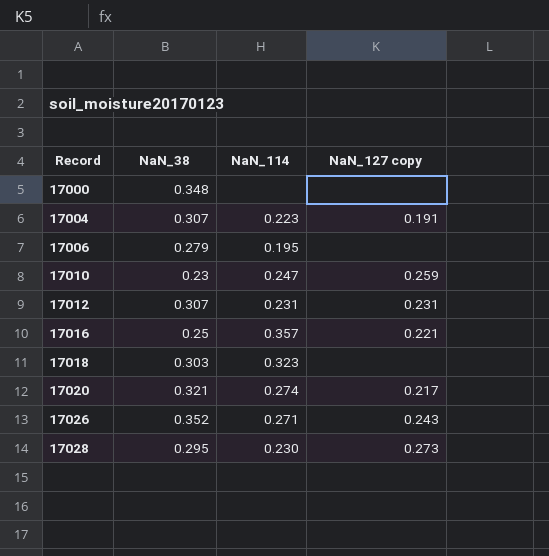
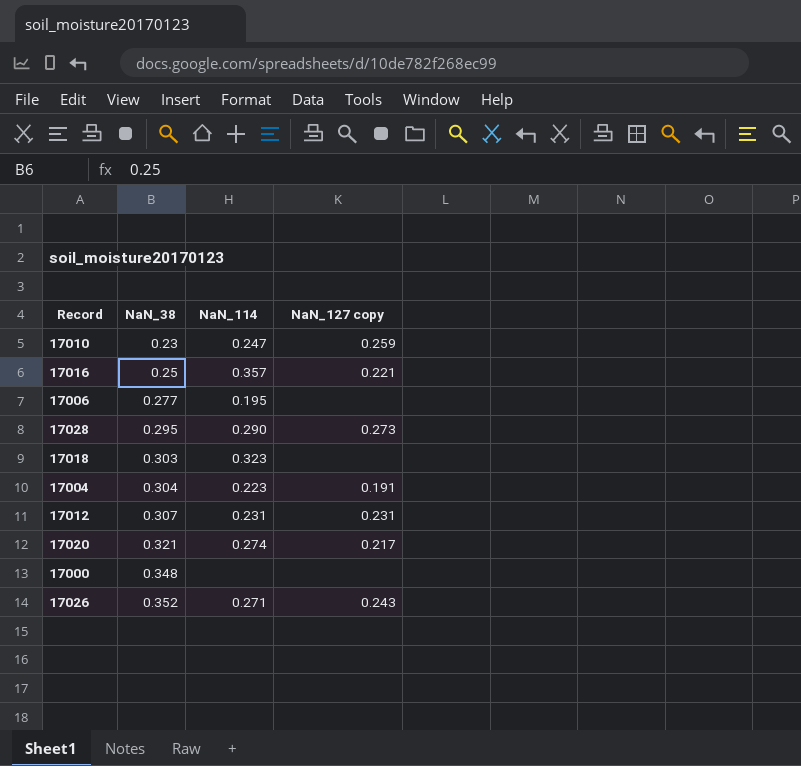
row order: Record ascending -> NaN_38 ascending
17006 | NaN_38: 0.279 -> 0.277
17028 | NaN_114: 0.230 -> 0.290
17004 | NaN_38: 0.307 -> 0.304

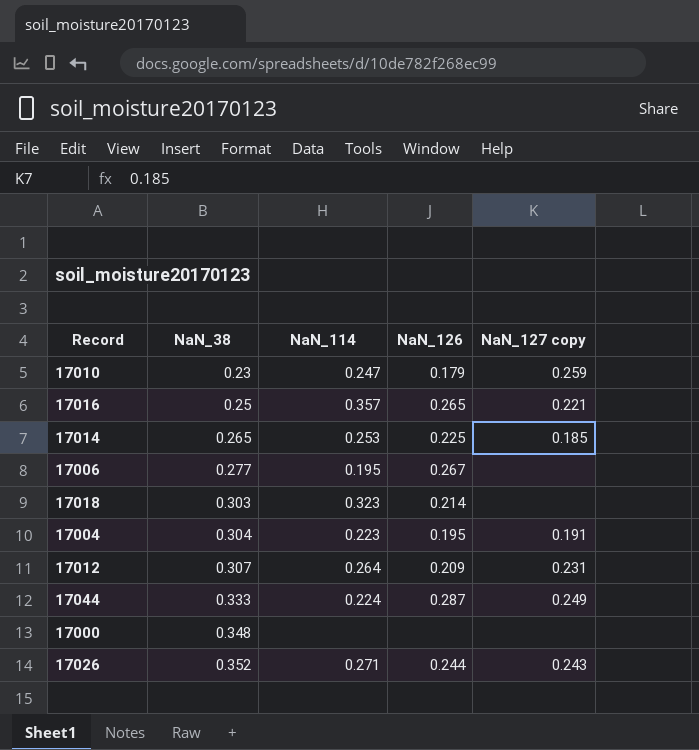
column NaN_126 | position: none -> 4
row 17028: 0.295 | 0.290 | 0.273 -> none
row 17020: 0.321 | 0.274 | 0.217 -> none
row 17014: none -> 0.265 | 0.253 | 0.225 | 0.185
17012 | NaN_114: 0.231 -> 0.264
row 17044: none -> 0.333 | 0.224 | 0.287 | 0.249

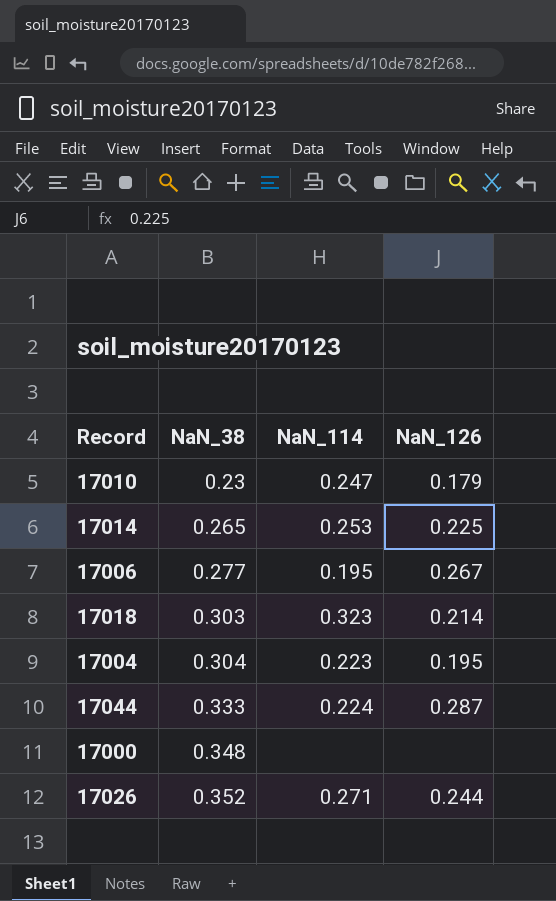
column NaN_127 copy | position: 5 -> none
row 17016: 0.25 | 0.357 | 0.265 | 0.221 -> none
row 17012: 0.307 | 0.264 | 0.209 | 0.231 -> none

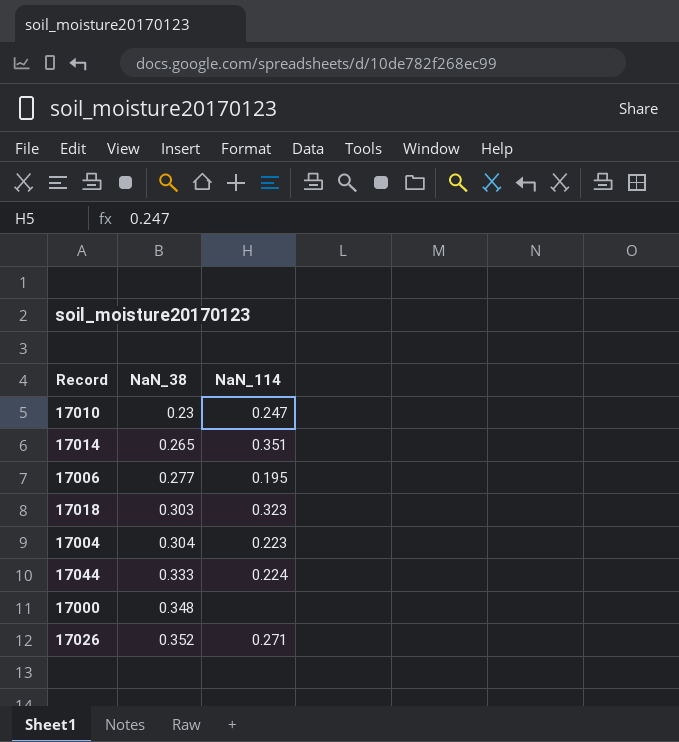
column NaN_126 | position: 4 -> none
17014 | NaN_114: 0.253 -> 0.351

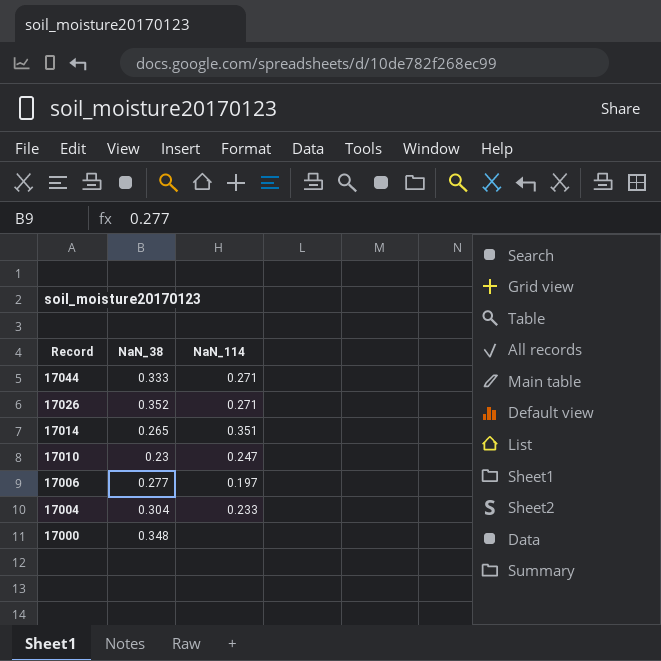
row order: NaN_38 ascending -> Record descending
row 17018: 0.303 | 0.323 -> none
17044 | NaN_114: 0.224 -> 0.271
17006 | NaN_114: 0.195 -> 0.197
17004 | NaN_114: 0.223 -> 0.233

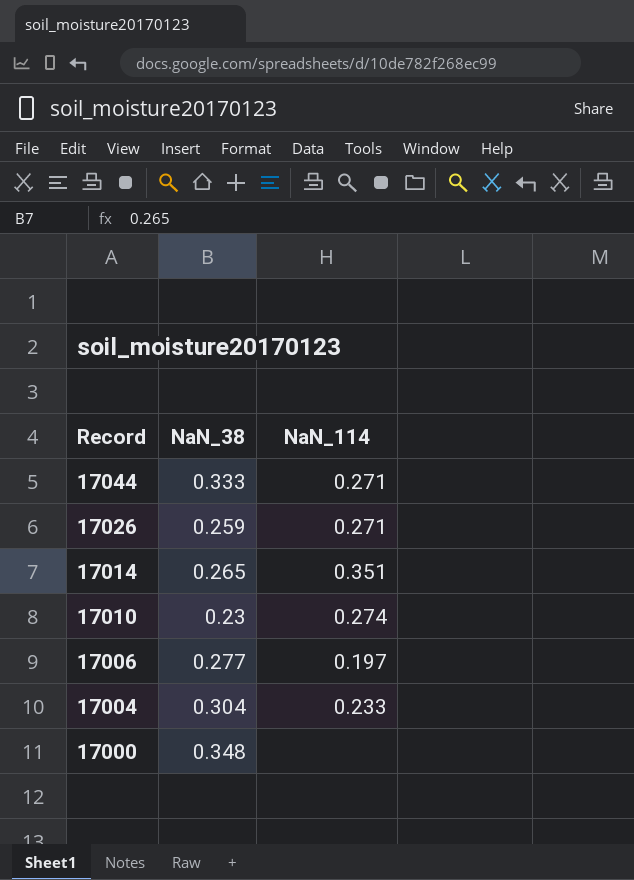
17026 | NaN_38: 0.352 -> 0.259
17010 | NaN_114: 0.247 -> 0.274

